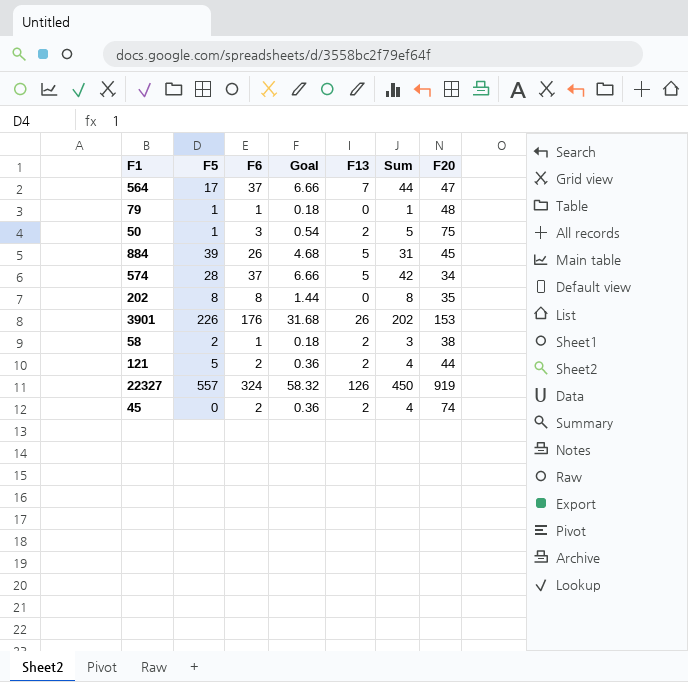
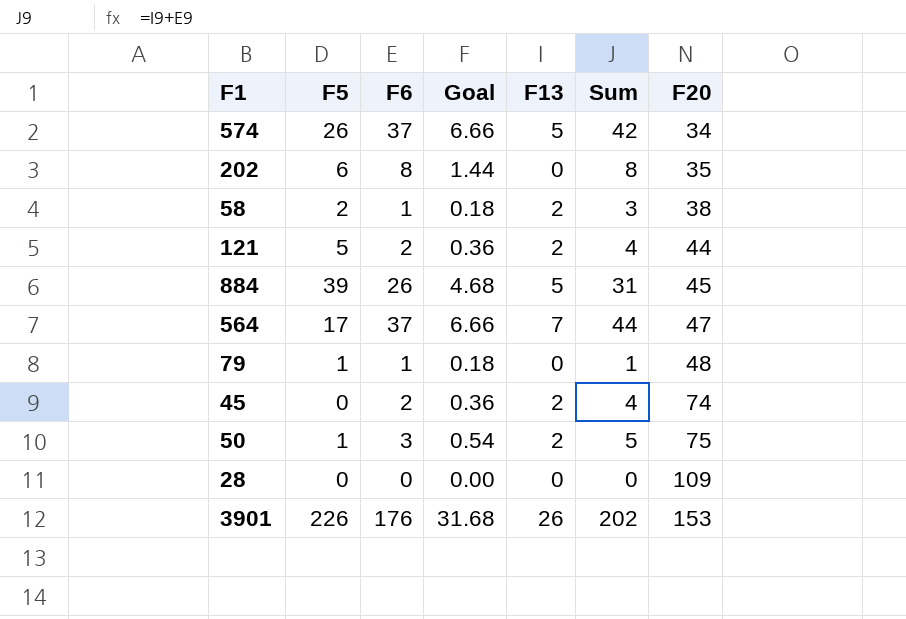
row order: none -> F20 ascending
row 22327: 557 | 324 | 58.32 | 126 | 450 | 919 -> none
574 | F5: 28 -> 26
202 | F5: 8 -> 6
row 28: none -> 0 | 0 | 0.00 | 0 | 0 | 109

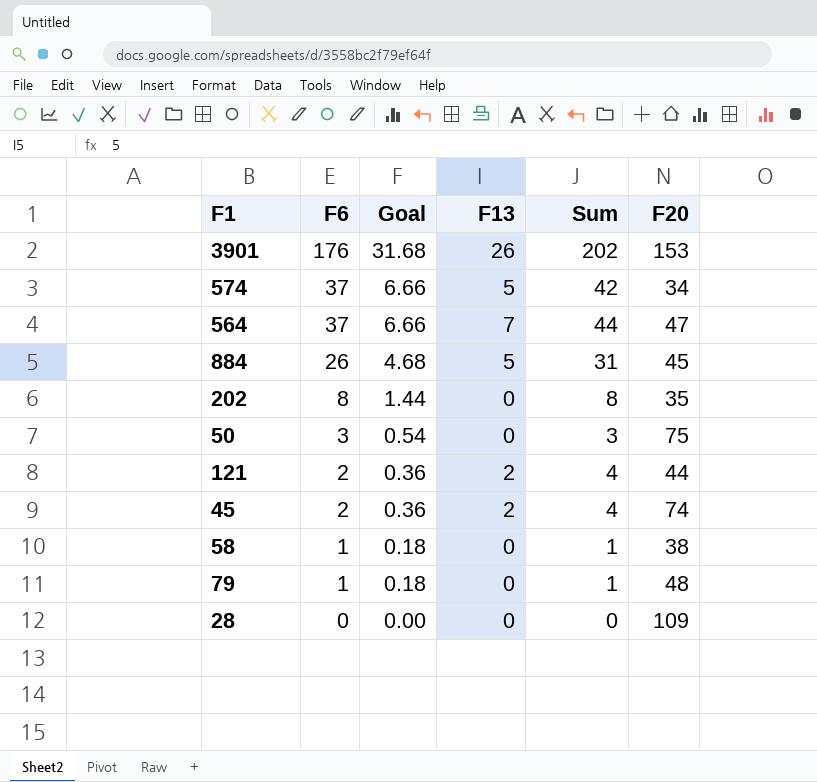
row order: F20 ascending -> F6 descending
column F5 | position: 2 -> none
50 | F13: 2 -> 0
50 | Sum: 5 -> 3
58 | F13: 2 -> 0
58 | Sum: 3 -> 1

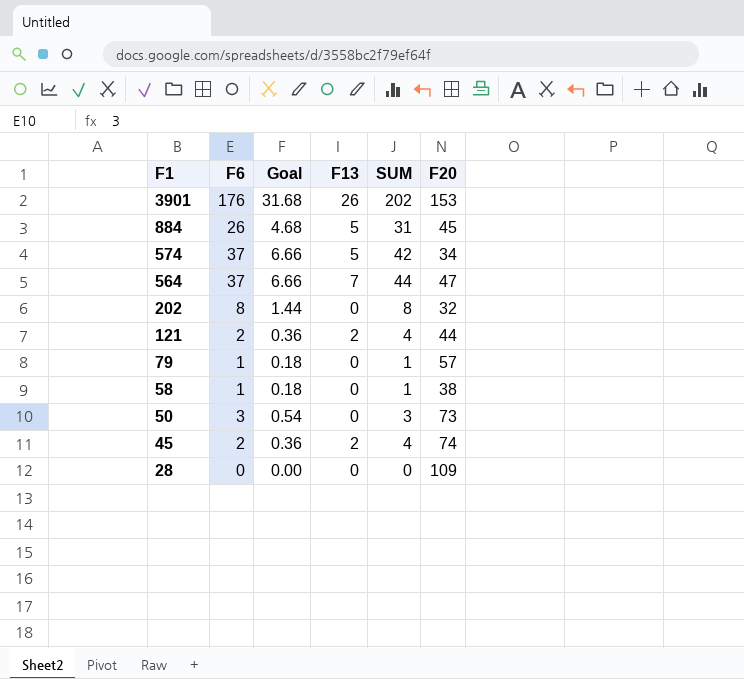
row order: F6 descending -> F1 descending
column name: Sum -> SUM
202 | F20: 35 -> 32
79 | F20: 48 -> 57
50 | F20: 75 -> 73

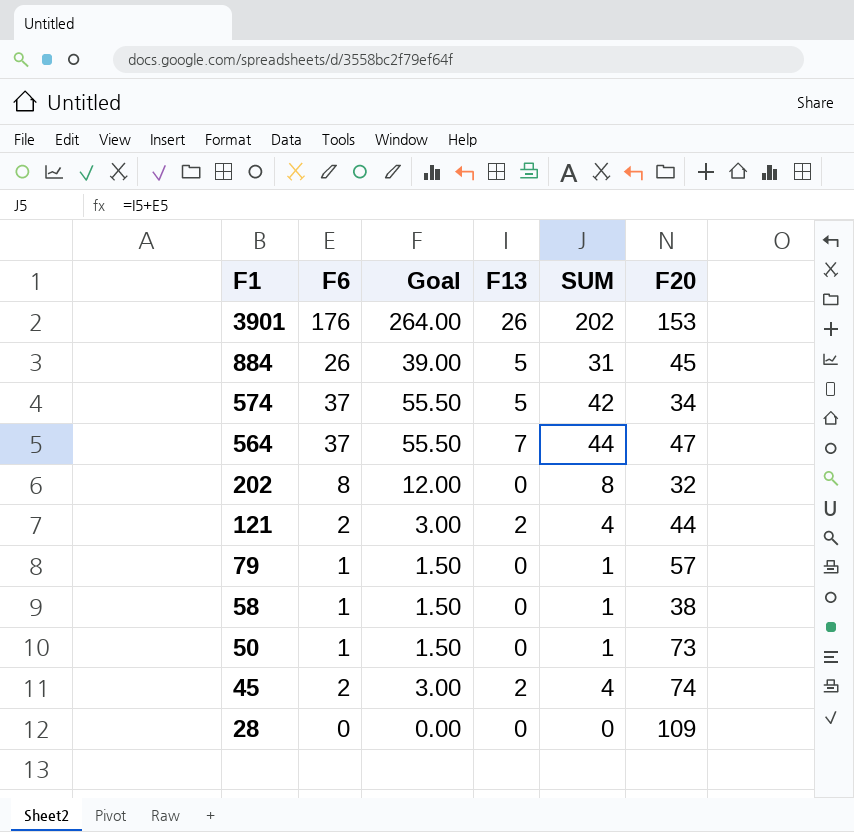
column Goal | formula: [F6] * 0.18 -> [F6] * 1.5
50 | F6: 3 -> 1
50 | SUM: 3 -> 1

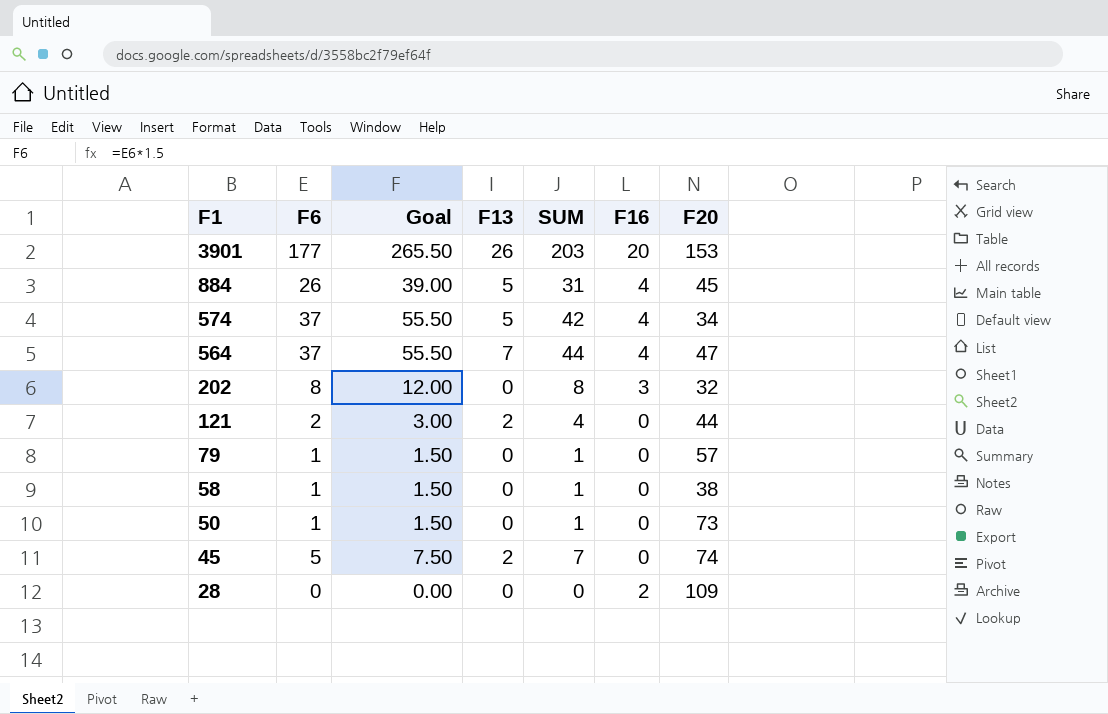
column F16 | position: none -> 6
3901 | F6: 176 -> 177
3901 | Goal: 264.00 -> 265.50
3901 | SUM: 202 -> 203
45 | F6: 2 -> 5
45 | Goal: 3.00 -> 7.50
45 | SUM: 4 -> 7

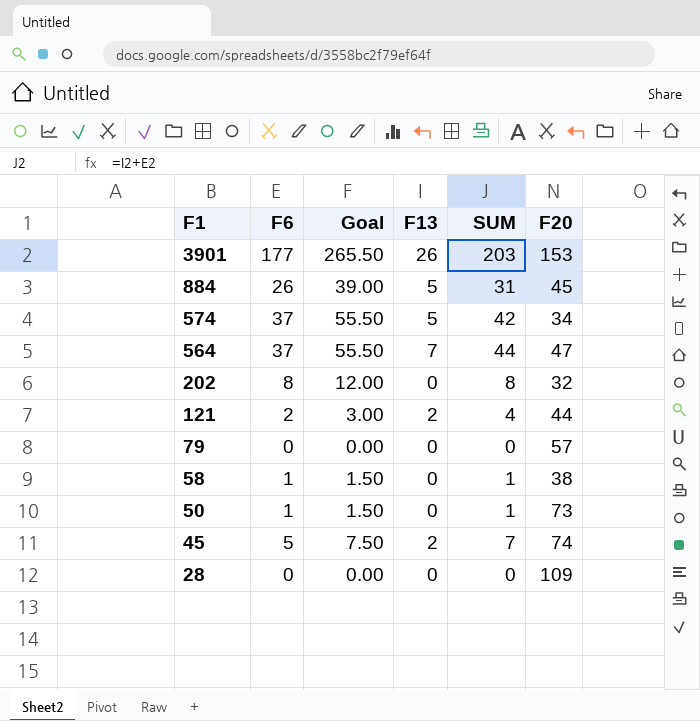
column F16 | position: 6 -> none
79 | F6: 1 -> 0
79 | Goal: 1.50 -> 0.00
79 | SUM: 1 -> 0

